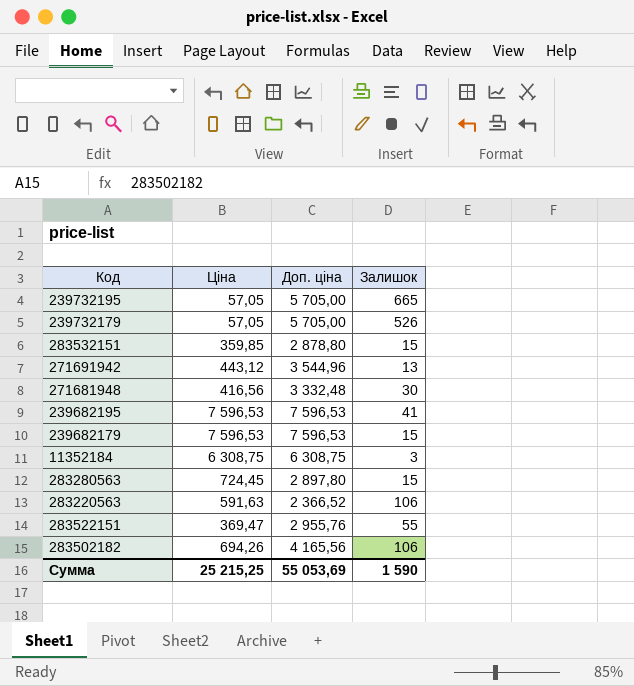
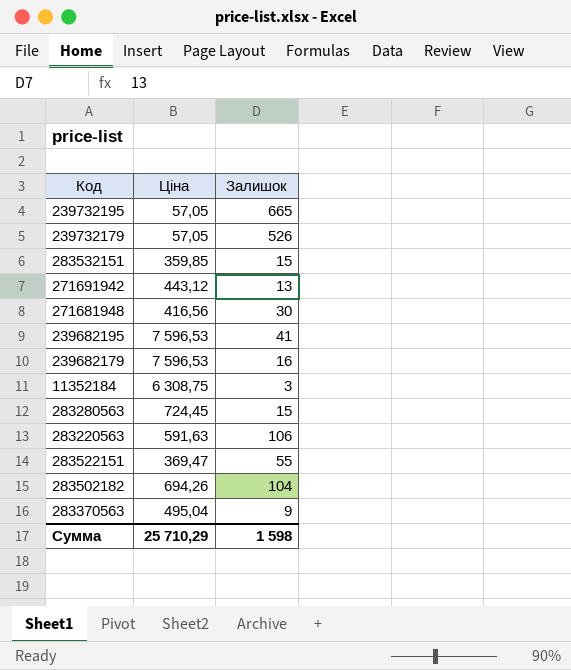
column Доп. ціна | position: 3 -> none
239682179 | Залишок: 15 -> 16
283502182 | Залишок: 106 -> 104
row 283370563: none -> 495,04 | 9
Сумма | Ціна: 25 215,25 -> 25 710,29
Сумма | Залишок: 1 590 -> 1 598

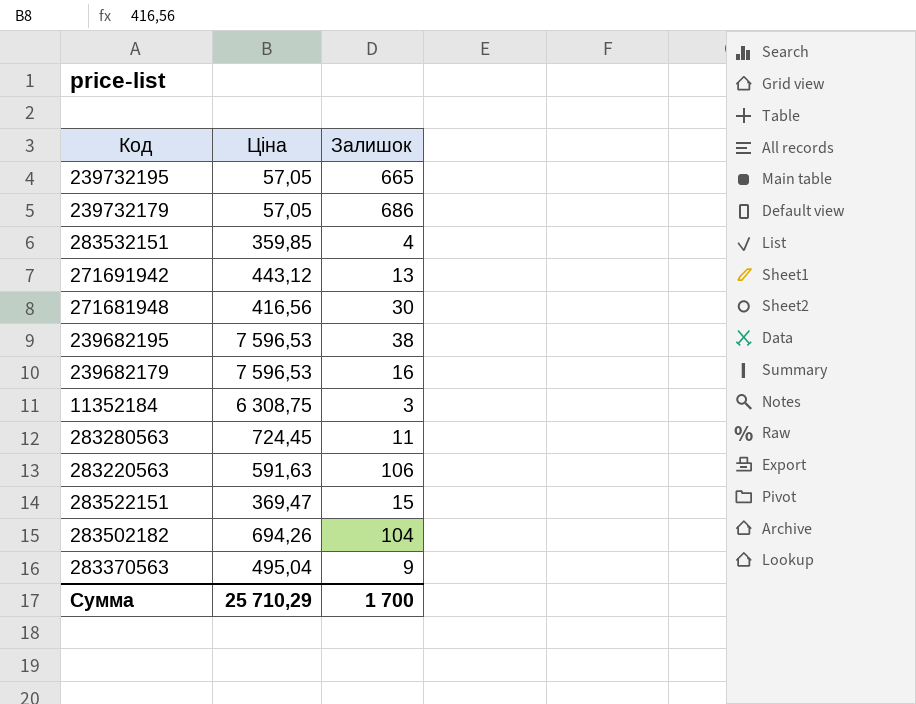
239732179 | Залишок: 526 -> 686
283532151 | Залишок: 15 -> 4
239682195 | Залишок: 41 -> 38
283280563 | Залишок: 15 -> 11
283522151 | Залишок: 55 -> 15
Сумма | Залишок: 1 598 -> 1 700

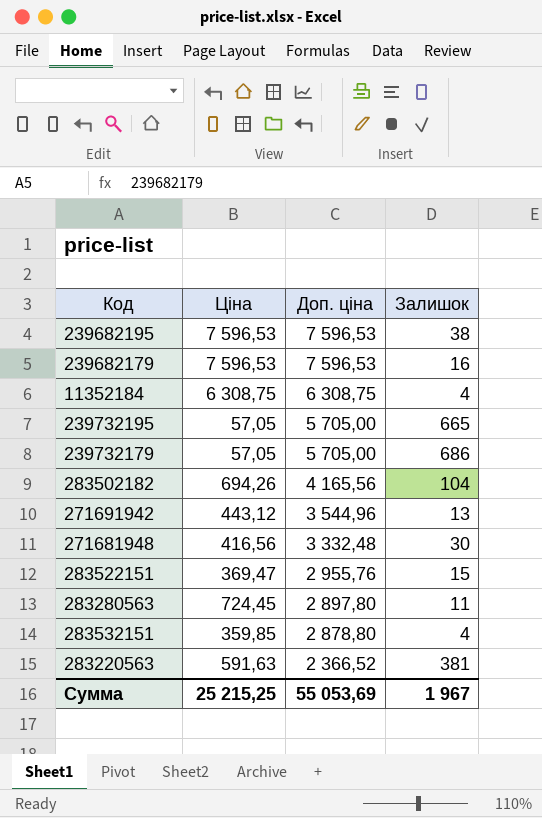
row order: none -> Доп. ціна descending
column Доп. ціна | position: none -> 3
row 283370563: 495,04 | 9 -> none
11352184 | Залишок: 3 -> 4
283220563 | Залишок: 106 -> 381
Сумма | Ціна: 25 710,29 -> 25 215,25
Сумма | Залишок: 1 700 -> 1 967

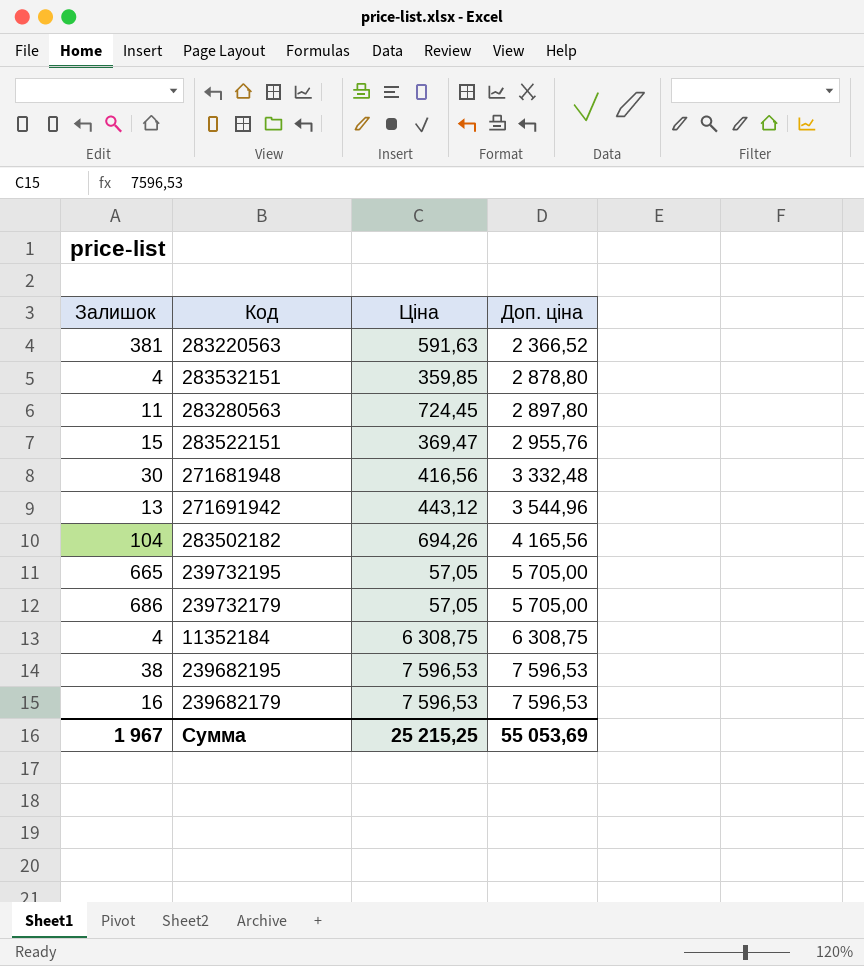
row order: Доп. ціна descending -> Доп. ціна ascending
column Залишок | position: 4 -> 1

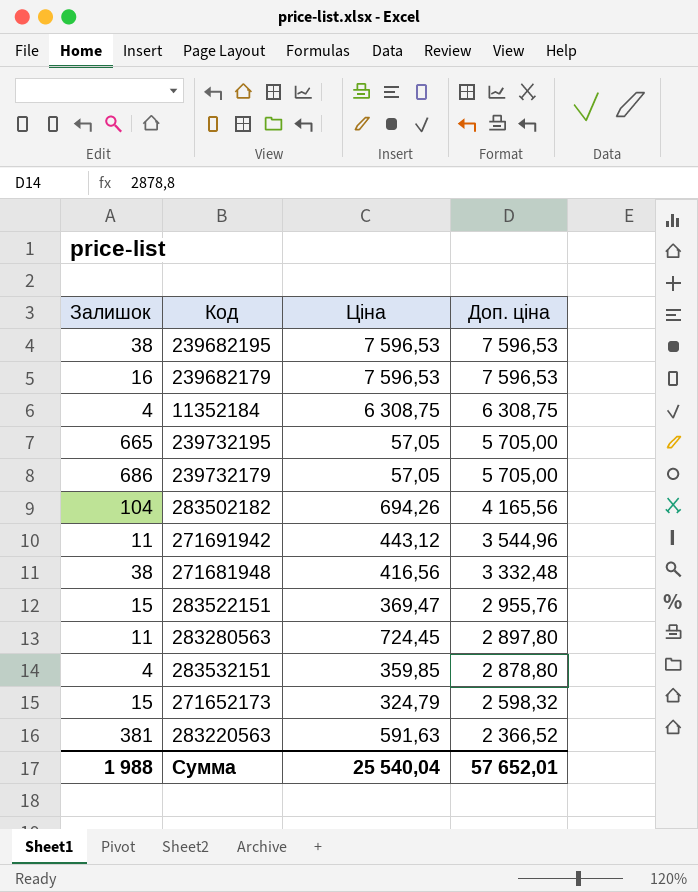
row order: Доп. ціна ascending -> Доп. ціна descending
271691942 | Залишок: 13 -> 11
271681948 | Залишок: 30 -> 38
row 271652173: none -> 15 | 324,79 | 2 598,32
Сумма | Залишок: 1 967 -> 1 988
Сумма | Ціна: 25 215,25 -> 25 540,04
Сумма | Доп. ціна: 55 053,69 -> 57 652,01

